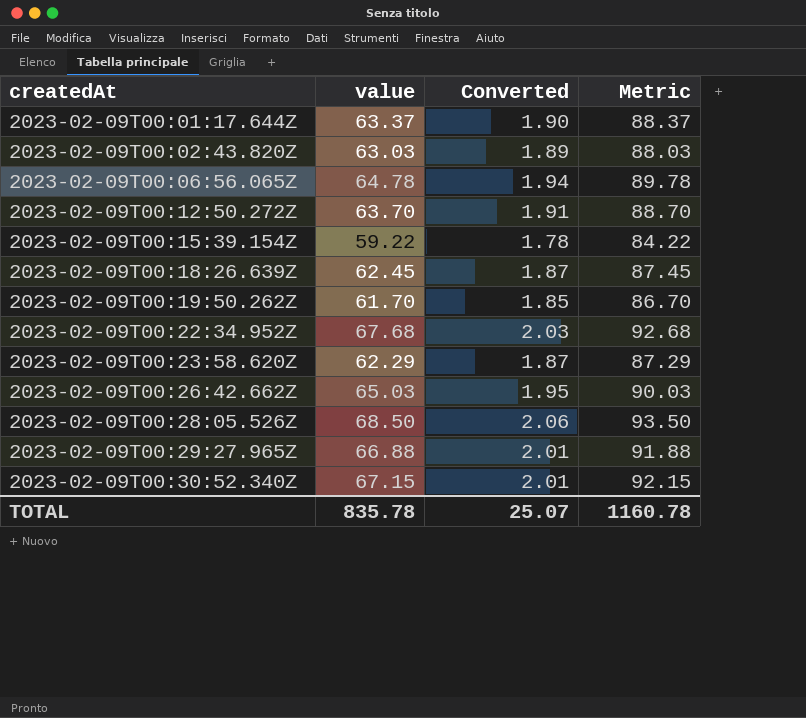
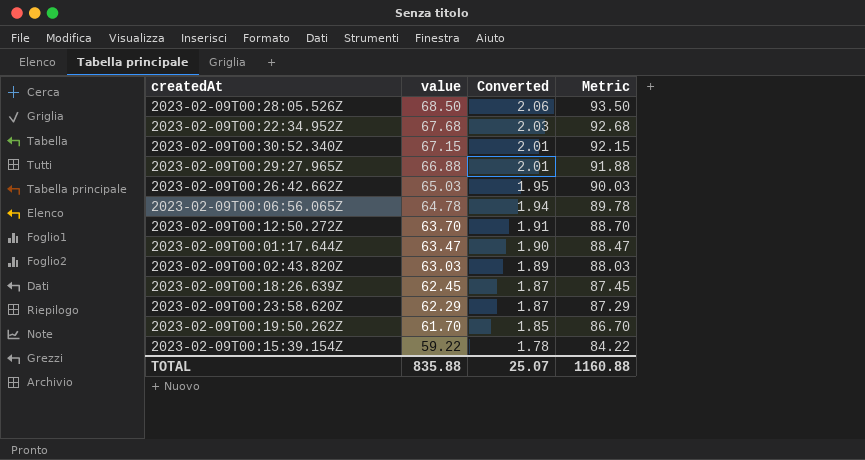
row order: createdAt ascending -> value descending
2023-02-09T00:01:17.644Z | value: 63.37 -> 63.47
2023-02-09T00:01:17.644Z | Metric: 88.37 -> 88.47
TOTAL | value: 835.78 -> 835.88
TOTAL | Metric: 1160.78 -> 1160.88

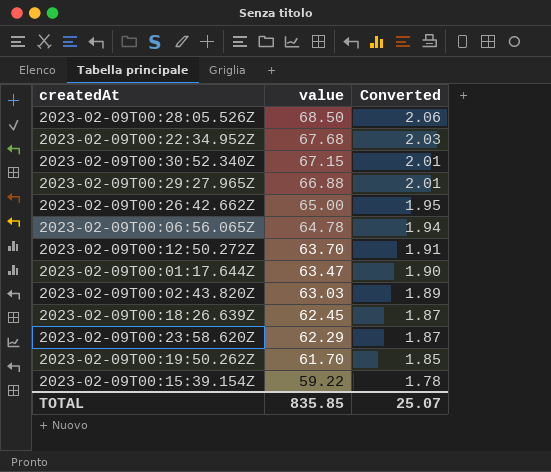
column Metric | formula: [value] + 25 -> none
2023-02-09T00:26:42.662Z | value: 65.03 -> 65.00
TOTAL | value: 835.88 -> 835.85

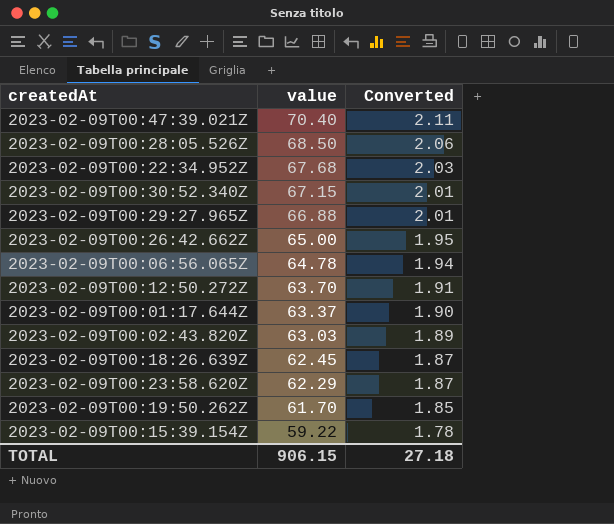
row 2023-02-09T00:47:39.021Z: none -> 70.40 | 2.11
2023-02-09T00:01:17.644Z | value: 63.47 -> 63.37
TOTAL | value: 835.85 -> 906.15
TOTAL | Converted: 25.07 -> 27.18

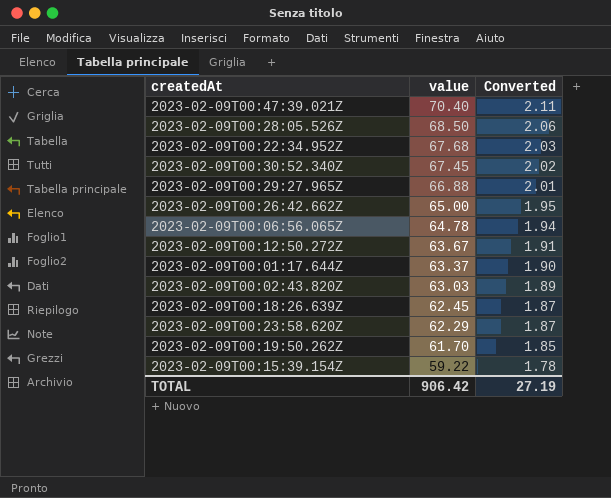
2023-02-09T00:30:52.340Z | value: 67.15 -> 67.45
2023-02-09T00:30:52.340Z | Converted: 2.01 -> 2.02
2023-02-09T00:12:50.272Z | value: 63.70 -> 63.67
TOTAL | value: 906.15 -> 906.42
TOTAL | Converted: 27.18 -> 27.19

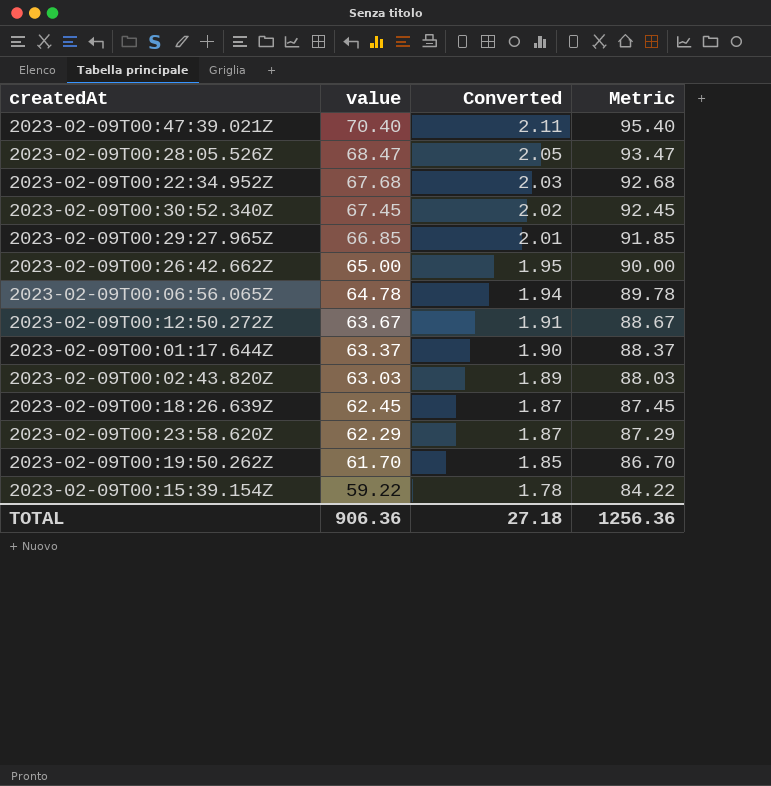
column Metric | formula: none -> [value] + 25
2023-02-09T00:28:05.526Z | value: 68.50 -> 68.47
2023-02-09T00:28:05.526Z | Converted: 2.06 -> 2.05
2023-02-09T00:29:27.965Z | value: 66.88 -> 66.85
TOTAL | value: 906.42 -> 906.36
TOTAL | Converted: 27.19 -> 27.18

